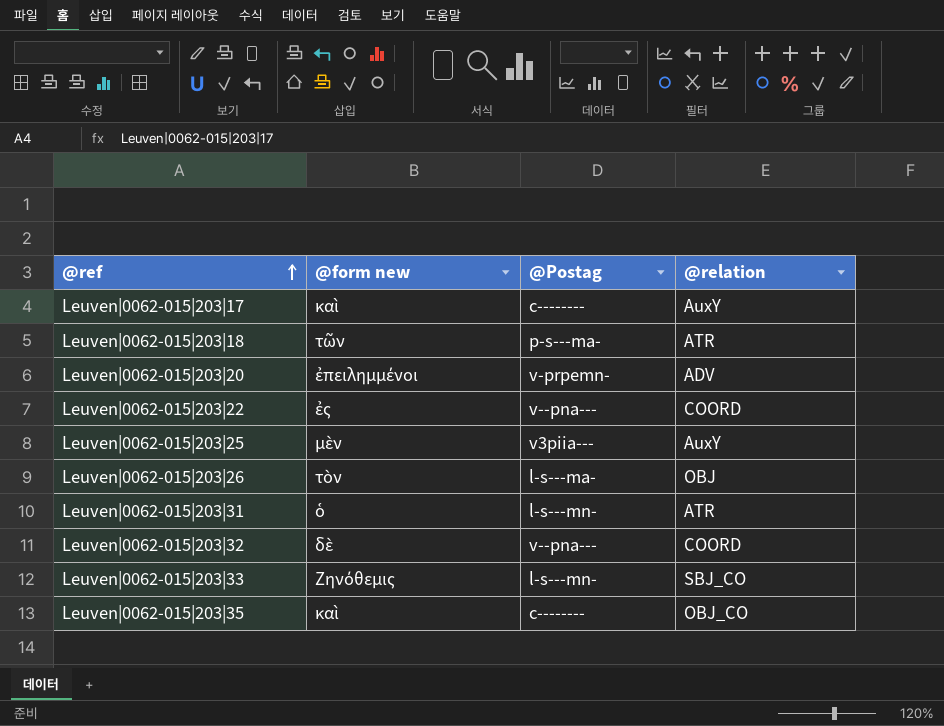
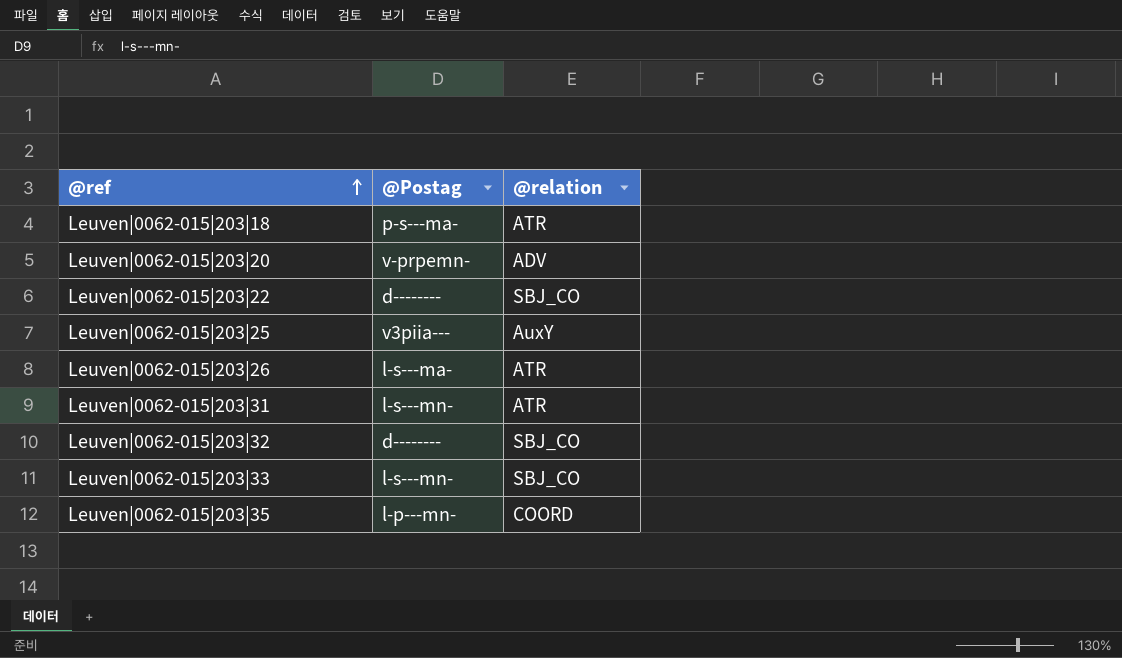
column @form new | position: 2 -> none
row Leuven|0062-015|203|17: καὶ | c-------- | AuxY -> none
Leuven|0062-015|203|22 | @Postag: v--pna--- -> d--------
Leuven|0062-015|203|22 | @relation: COORD -> SBJ_CO
Leuven|0062-015|203|26 | @relation: OBJ -> ATR
Leuven|0062-015|203|32 | @Postag: v--pna--- -> d--------
Leuven|0062-015|203|32 | @relation: COORD -> SBJ_CO
Leuven|0062-015|203|35 | @Postag: c-------- -> l-p---mn-
Leuven|0062-015|203|35 | @relation: OBJ_CO -> COORD

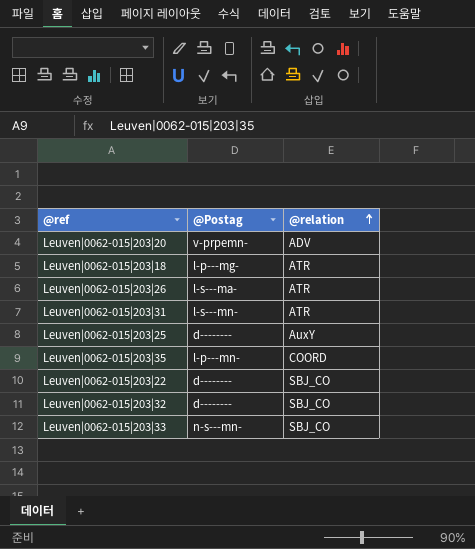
row order: @ref ascending -> @relation ascending
Leuven|0062-015|203|18 | @Postag: p-s---ma- -> l-p---mg-
Leuven|0062-015|203|25 | @Postag: v3piia--- -> d--------
Leuven|0062-015|203|33 | @Postag: l-s---mn- -> n-s---mn-

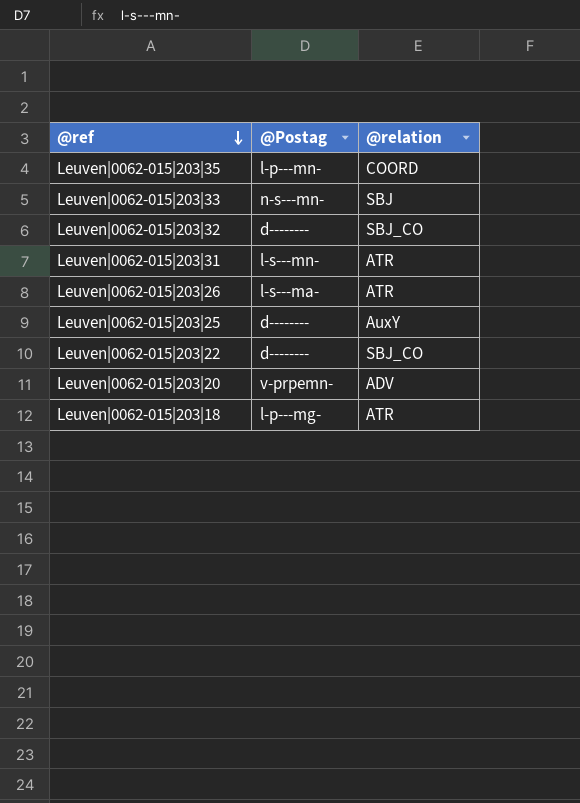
row order: @relation ascending -> @ref descending
Leuven|0062-015|203|33 | @relation: SBJ_CO -> SBJ

